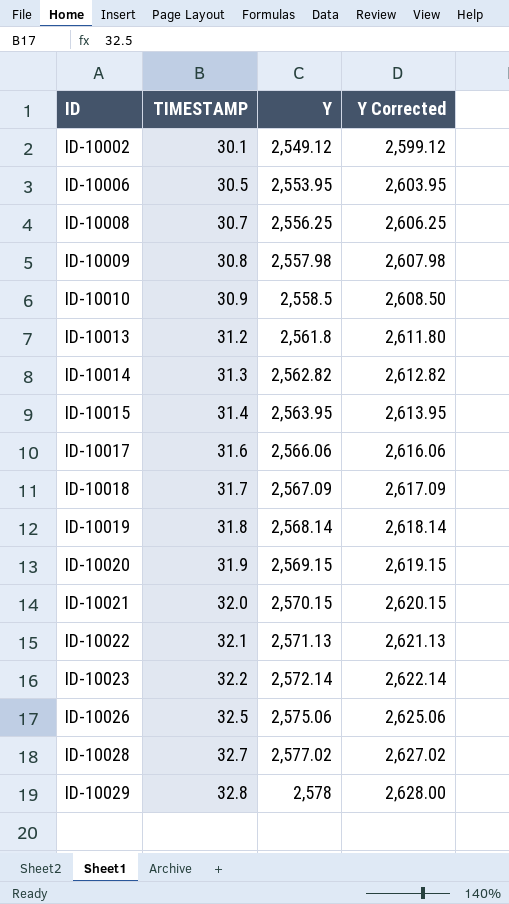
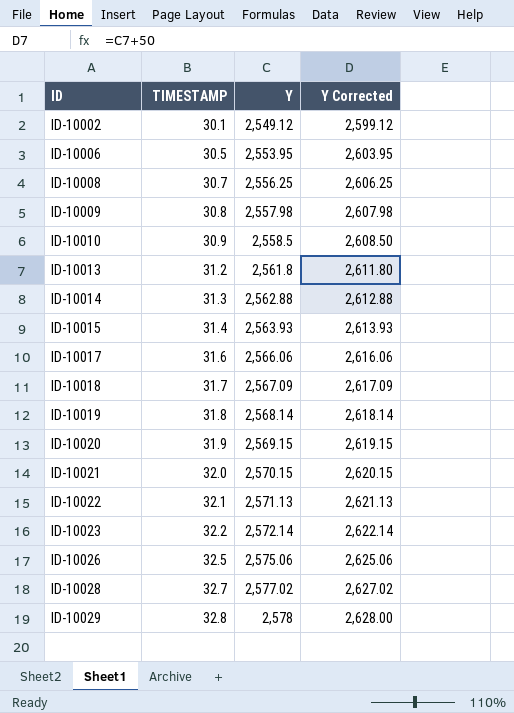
ID-10014 | Y: 2,562.82 -> 2,562.88
ID-10014 | Y Corrected: 2,612.82 -> 2,612.88
ID-10015 | Y: 2,563.95 -> 2,563.93
ID-10015 | Y Corrected: 2,613.95 -> 2,613.93

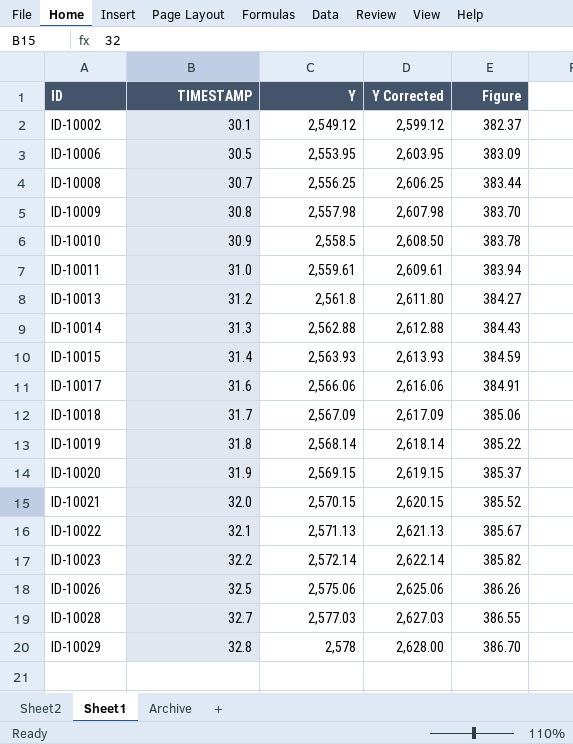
column Figure | formula: none -> [Y] * 0.15
row ID-10011: none -> 31.0 | 2,559.61 | 2,609.61 | 383.94
ID-10028 | Y: 2,577.02 -> 2,577.03
ID-10028 | Y Corrected: 2,627.02 -> 2,627.03

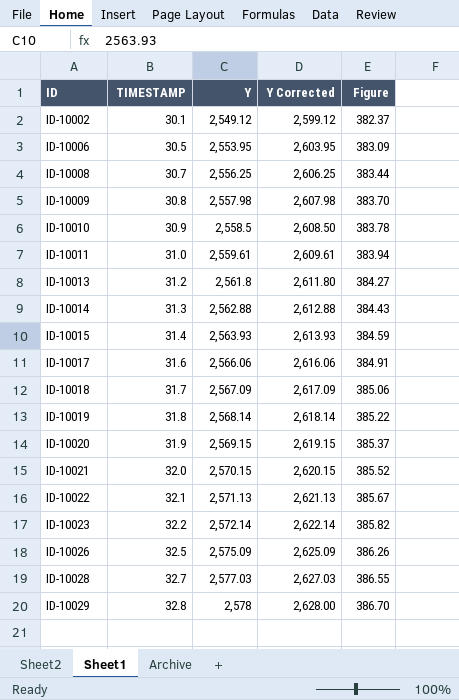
ID-10026 | Y: 2,575.06 -> 2,575.09
ID-10026 | Y Corrected: 2,625.06 -> 2,625.09

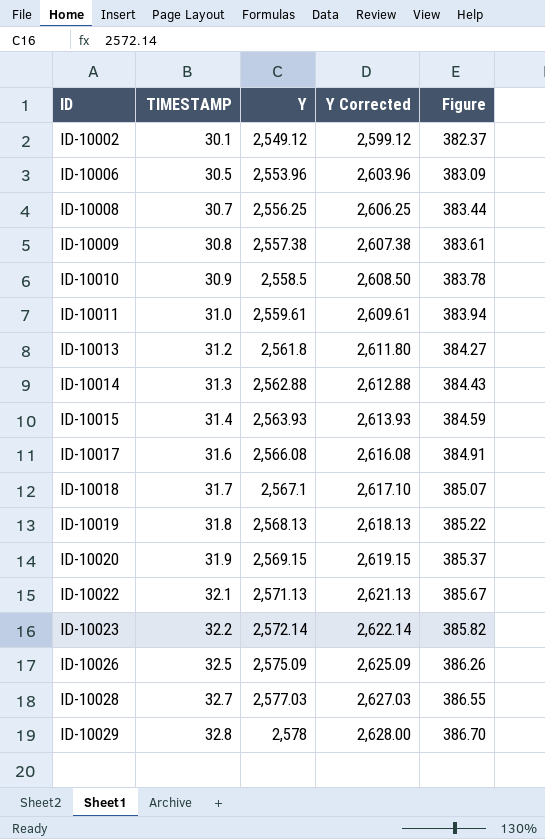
row ID-10021: 32.0 | 2,570.15 | 2,620.15 | 385.52 -> none
ID-10006 | Y: 2,553.95 -> 2,553.96
ID-10006 | Y Corrected: 2,603.95 -> 2,603.96
ID-10009 | Y: 2,557.98 -> 2,557.38
ID-10009 | Y Corrected: 2,607.98 -> 2,607.38
ID-10009 | Figure: 383.70 -> 383.61
ID-10017 | Y: 2,566.06 -> 2,566.08
ID-10017 | Y Corrected: 2,616.06 -> 2,616.08
ID-10018 | Y: 2,567.09 -> 2,567.1
ID-10018 | Y Corrected: 2,617.09 -> 2,617.10
ID-10018 | Figure: 385.06 -> 385.07
ID-10019 | Y: 2,568.14 -> 2,568.13
ID-10019 | Y Corrected: 2,618.14 -> 2,618.13

